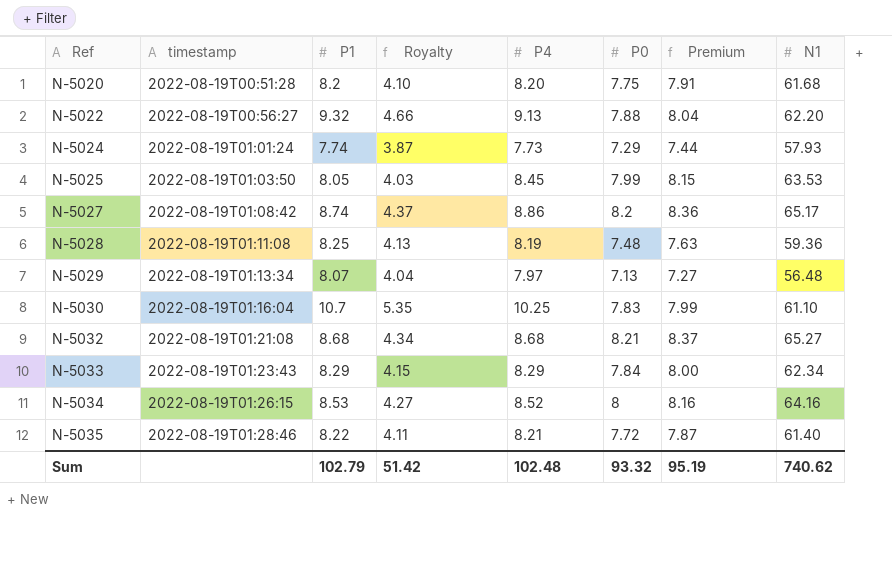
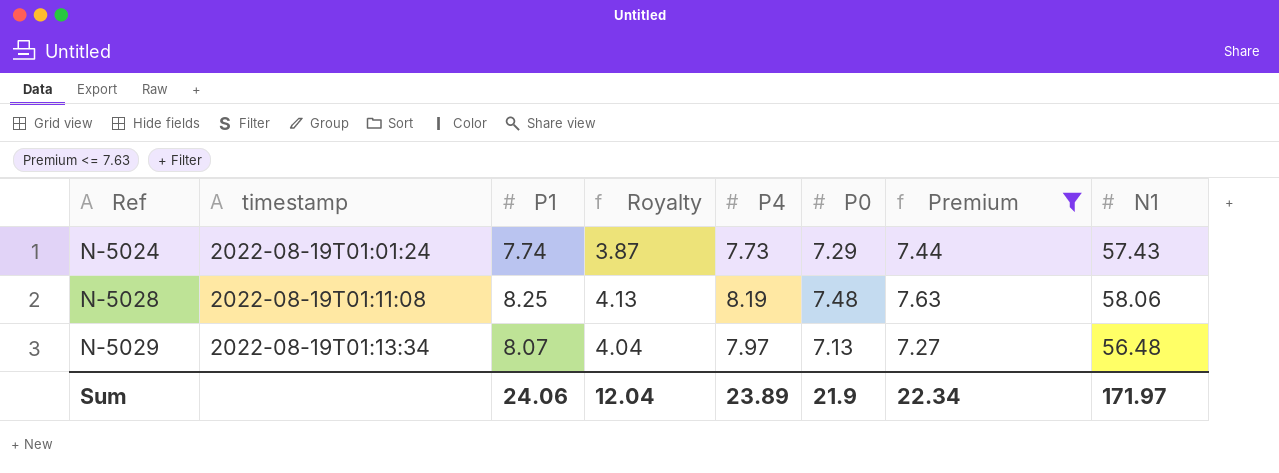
filter: none -> Premium <= 7.63
N-5024 | N1: 57.93 -> 57.43
N-5028 | N1: 59.36 -> 58.06
Sum | P1: 102.79 -> 24.06
Sum | Royalty: 51.42 -> 12.04
Sum | P4: 102.48 -> 23.89
Sum | P0: 93.32 -> 21.9
Sum | Premium: 95.19 -> 22.34
Sum | N1: 740.62 -> 171.97

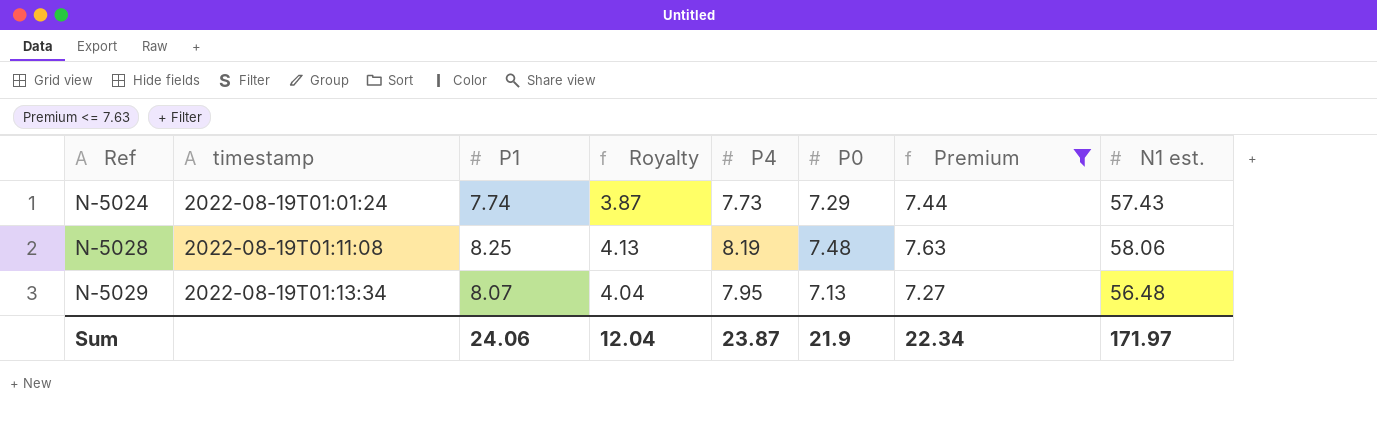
column name: N1 -> N1 est.
N-5029 | P4: 7.97 -> 7.95
Sum | P4: 23.89 -> 23.87

